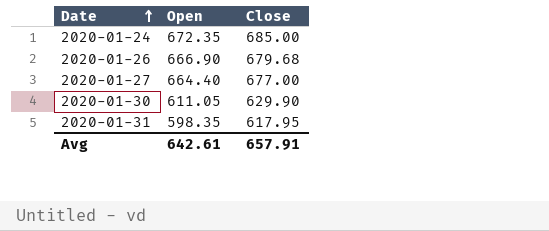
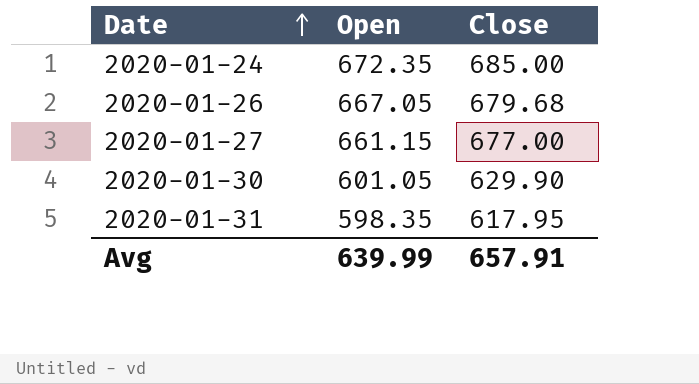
2020-01-26 | Open: 666.90 -> 667.05
2020-01-27 | Open: 664.40 -> 661.15
2020-01-30 | Open: 611.05 -> 601.05
Avg | Open: 642.61 -> 639.99

